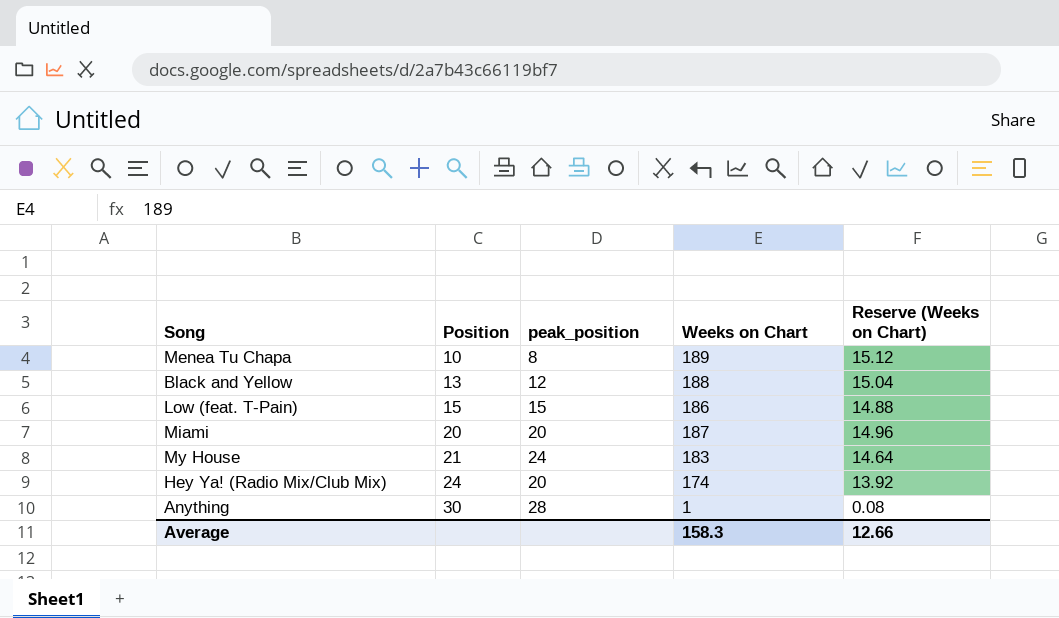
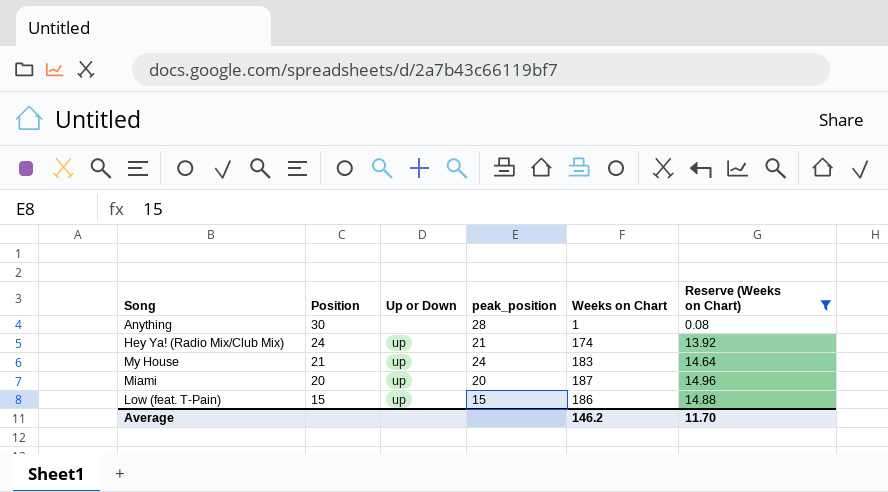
filter: none -> Reserve (Weeks on Chart) <= 14.96
row order: Position ascending -> Position descending
column Up or Down | position: none -> 3
Hey Ya! (Radio Mix/Club Mix) | peak_position: 20 -> 21
Average | Weeks on Chart: 158.3 -> 146.2
Average | Reserve (Weeks on Chart): 12.66 -> 11.70

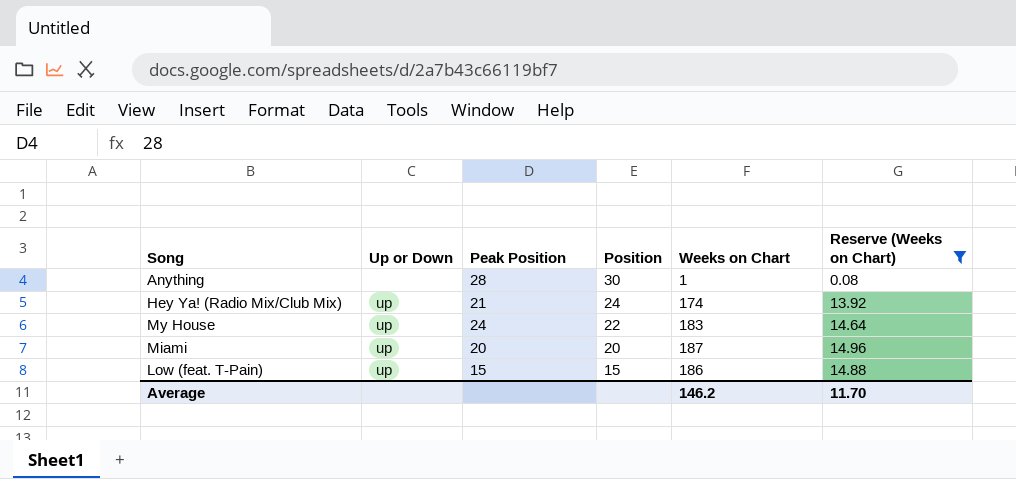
column name: peak_position -> Peak Position
column Position | position: 2 -> 4
My House | Position: 21 -> 22

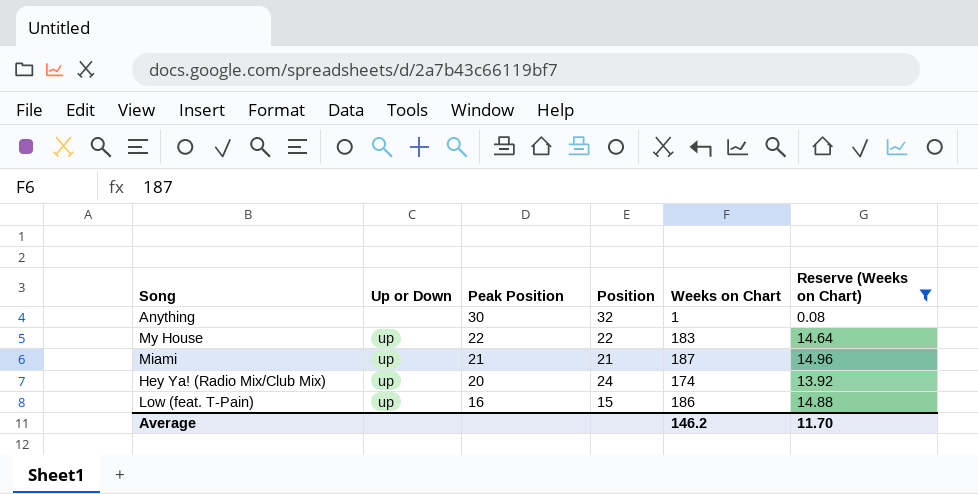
row order: Position descending -> Peak Position descending
Anything | Peak Position: 28 -> 30
Anything | Position: 30 -> 32
My House | Peak Position: 24 -> 22
Miami | Peak Position: 20 -> 21
Miami | Position: 20 -> 21
Hey Ya! (Radio Mix/Club Mix) | Peak Position: 21 -> 20
Low (feat. T-Pain) | Peak Position: 15 -> 16

